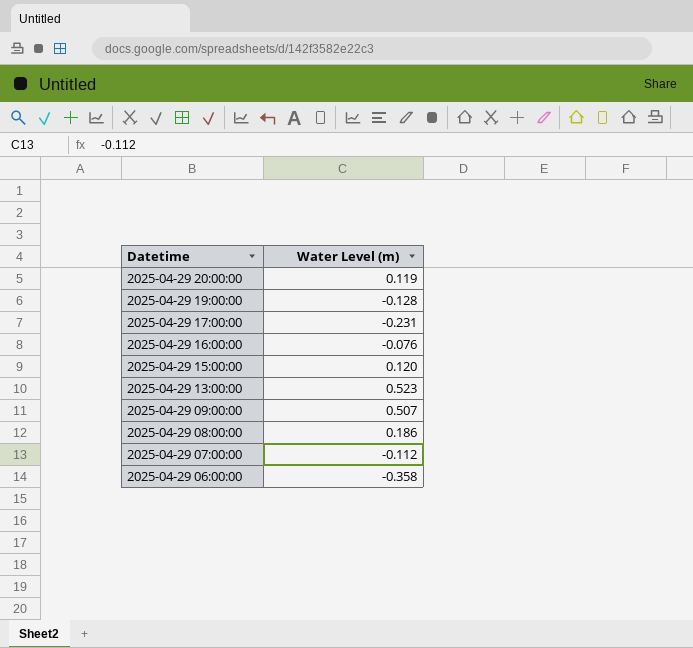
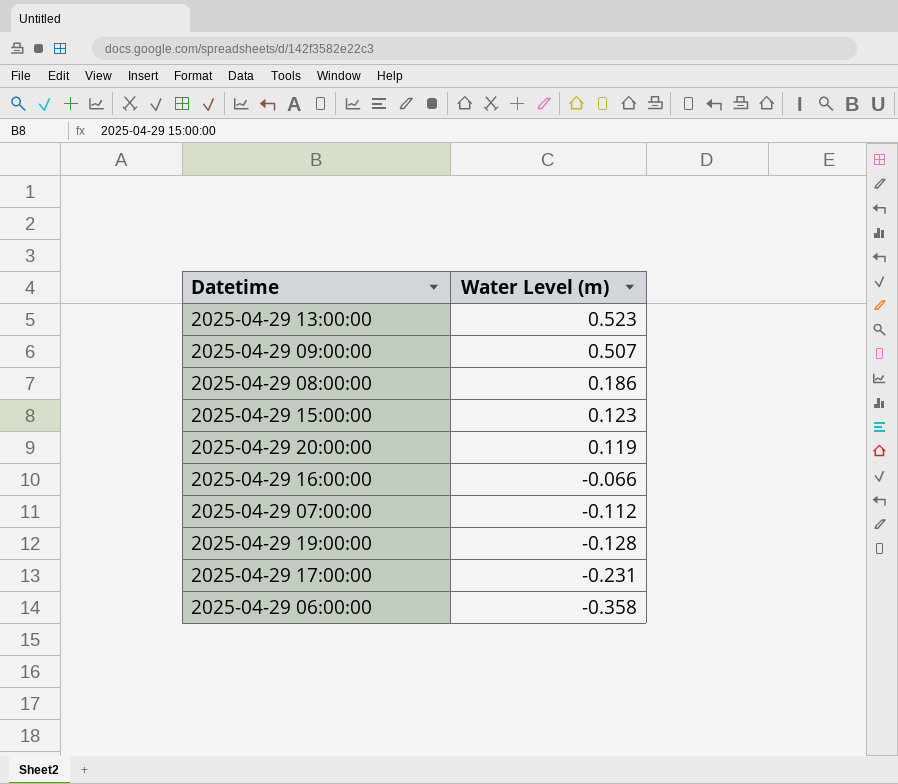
row order: Datetime descending -> Water Level (m) descending
2025-04-29 15:00:00 | Water Level (m): 0.120 -> 0.123
2025-04-29 16:00:00 | Water Level (m): -0.076 -> -0.066

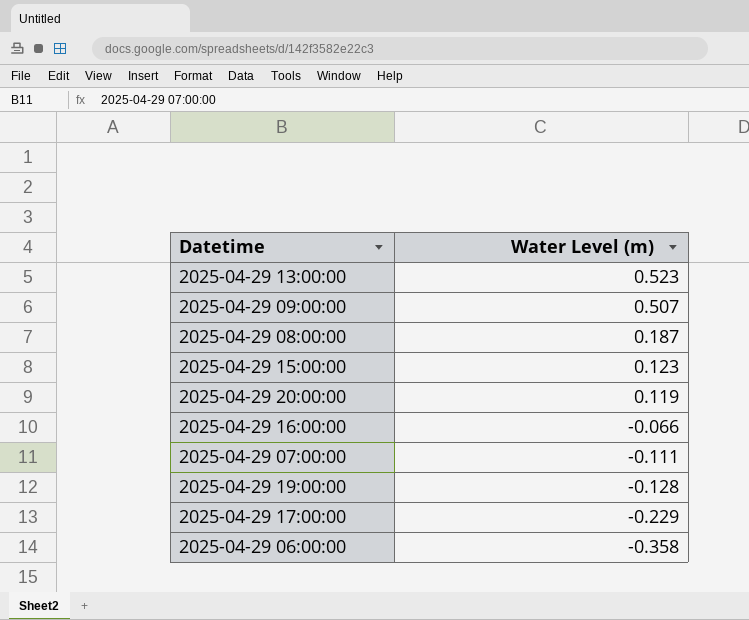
2025-04-29 08:00:00 | Water Level (m): 0.186 -> 0.187
2025-04-29 07:00:00 | Water Level (m): -0.112 -> -0.111
2025-04-29 17:00:00 | Water Level (m): -0.231 -> -0.229

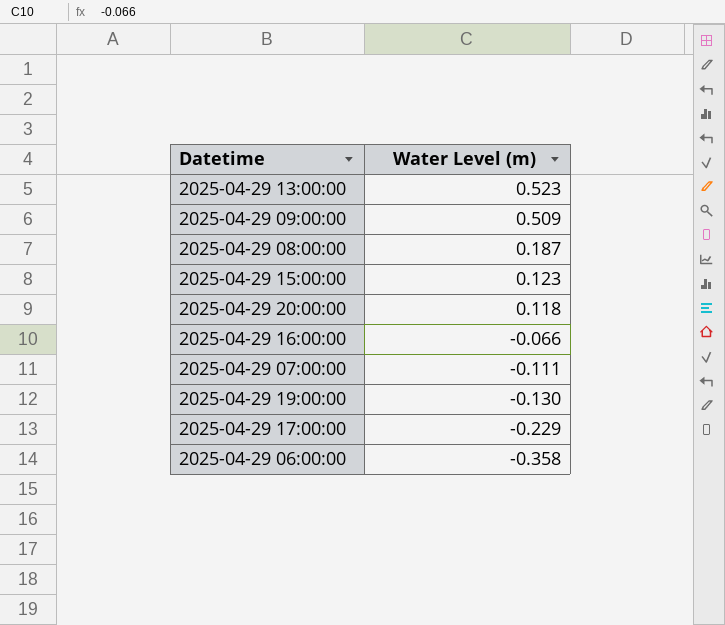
2025-04-29 09:00:00 | Water Level (m): 0.507 -> 0.509
2025-04-29 20:00:00 | Water Level (m): 0.119 -> 0.118
2025-04-29 19:00:00 | Water Level (m): -0.128 -> -0.130

